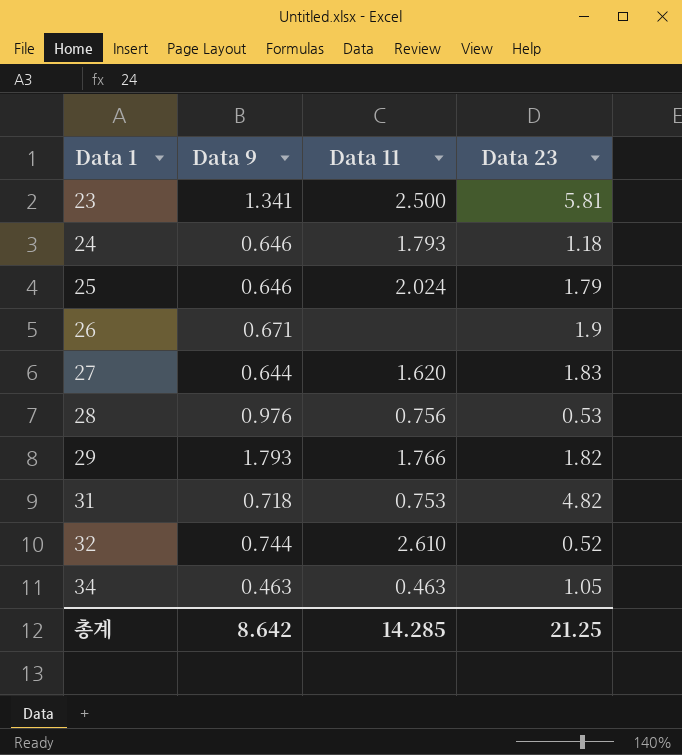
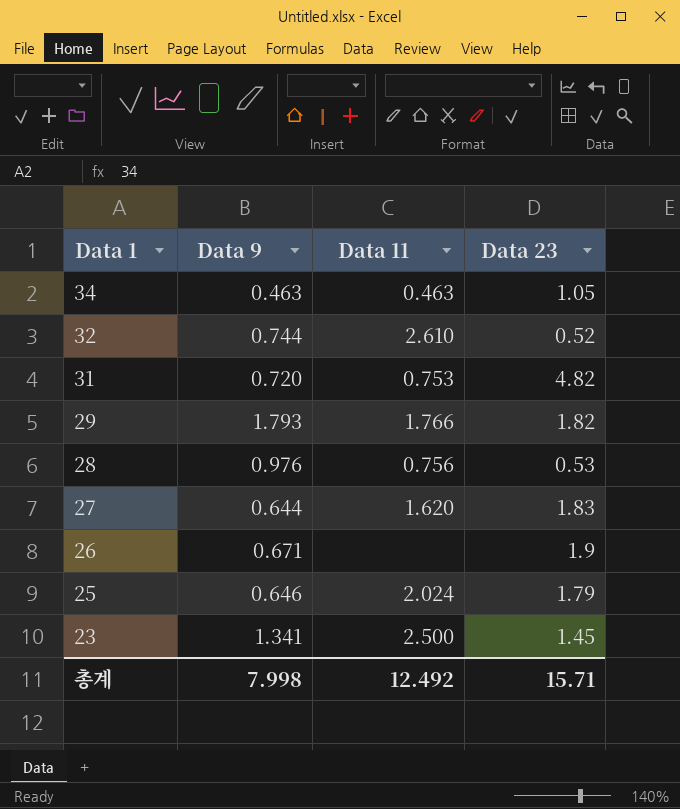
row order: Data 1 ascending -> Data 1 descending
row 24: 0.646 | 1.793 | 1.18 -> none
31 | Data 9: 0.718 -> 0.720
23 | Data 23: 5.81 -> 1.45
총계 | Data 9: 8.642 -> 7.998
총계 | Data 11: 14.285 -> 12.492
총계 | Data 23: 21.25 -> 15.71

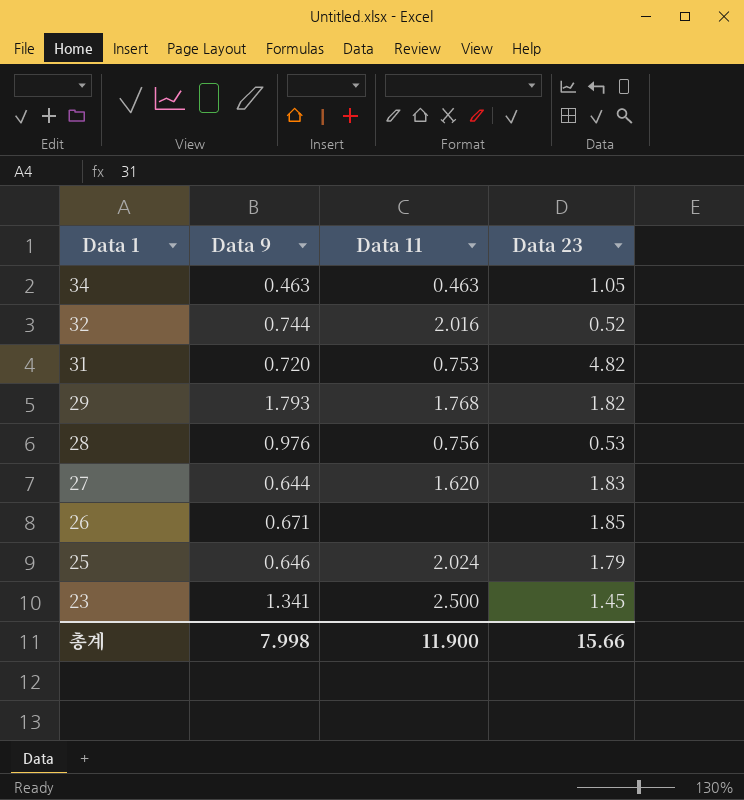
32 | Data 11: 2.610 -> 2.016
29 | Data 11: 1.766 -> 1.768
26 | Data 23: 1.9 -> 1.85
총계 | Data 11: 12.492 -> 11.900
총계 | Data 23: 15.71 -> 15.66

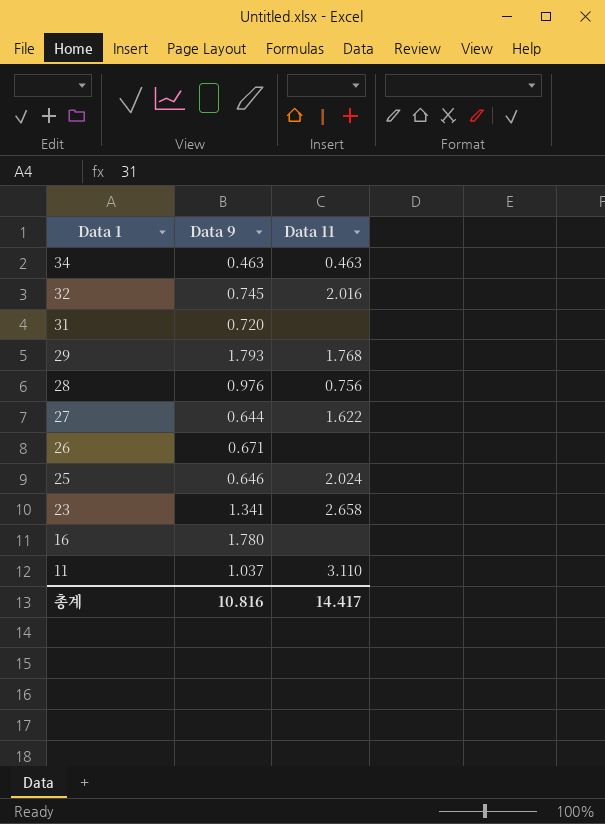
column Data 23 | position: 4 -> none
32 | Data 9: 0.744 -> 0.745
31 | Data 11: 0.753 -> none
27 | Data 11: 1.620 -> 1.622
23 | Data 11: 2.500 -> 2.658
row 16: none -> 1.780 | none
row 11: none -> 1.037 | 3.110
총계 | Data 9: 7.998 -> 10.816
총계 | Data 11: 11.900 -> 14.417

